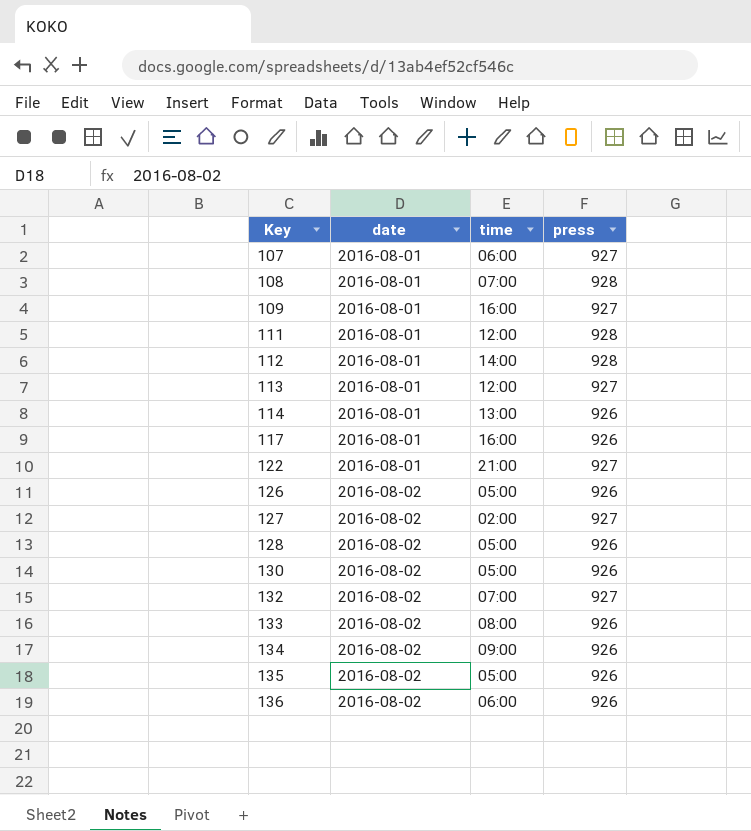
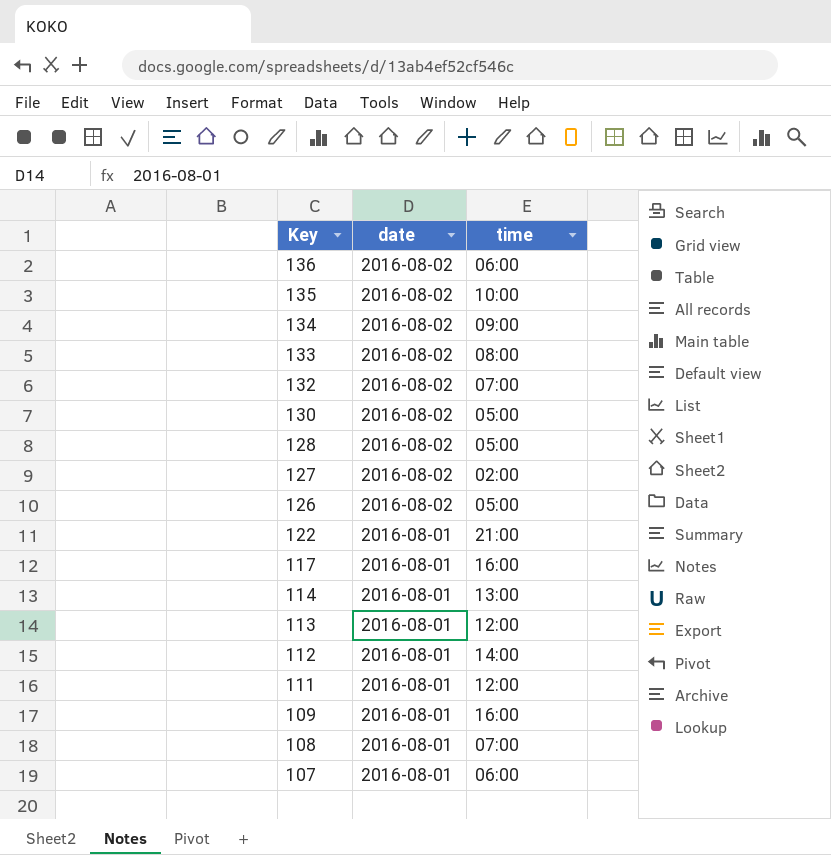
row order: Key ascending -> Key descending
column press | position: 4 -> none
135 | time: 05:00 -> 10:00

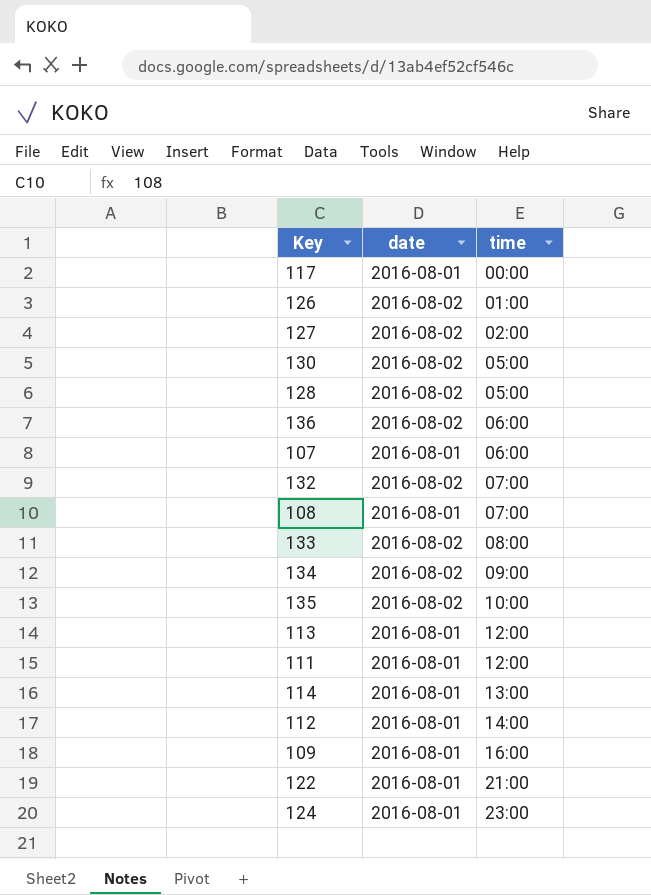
row order: Key descending -> time ascending
117 | time: 16:00 -> 00:00
126 | time: 05:00 -> 01:00
row 124: none -> 2016-08-01 | 23:00

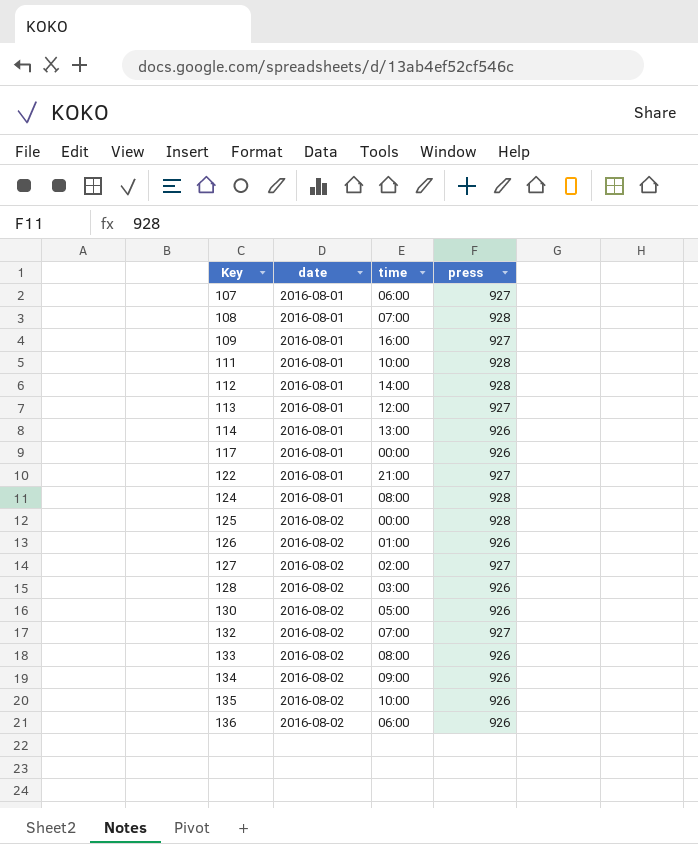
row order: time ascending -> Key ascending
column press | position: none -> 4
111 | time: 12:00 -> 10:00
124 | time: 23:00 -> 08:00
row 125: none -> 2016-08-02 | 00:00 | 928
128 | time: 05:00 -> 03:00

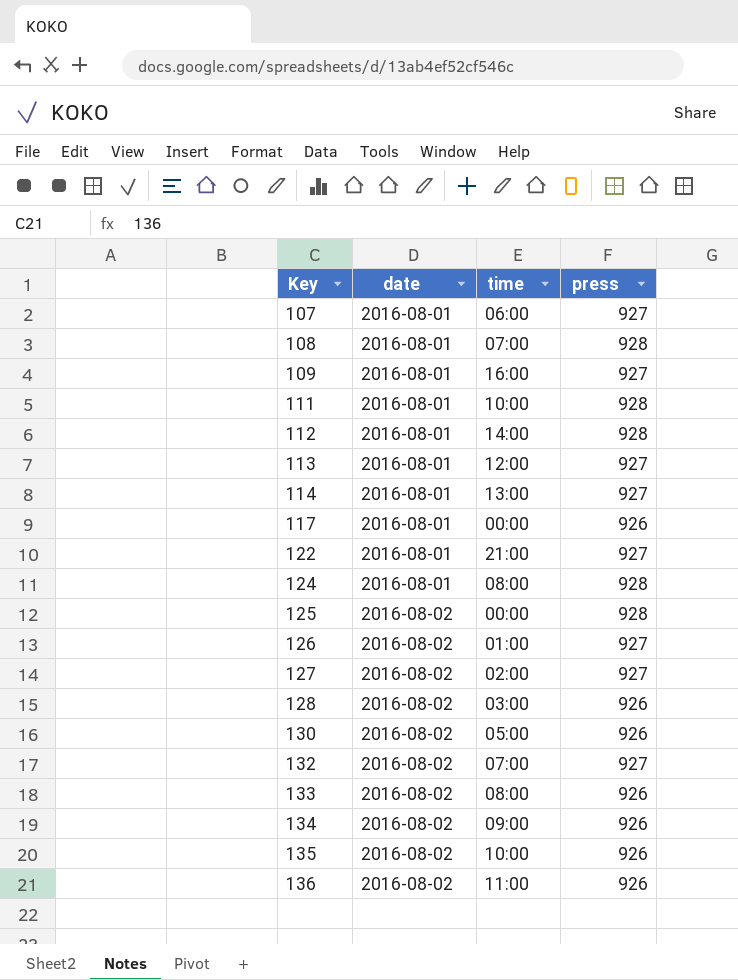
114 | press: 926 -> 927
126 | press: 926 -> 927
136 | time: 06:00 -> 11:00

